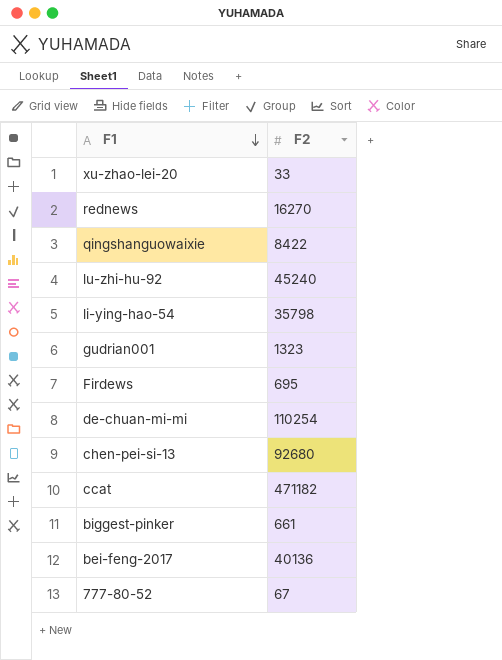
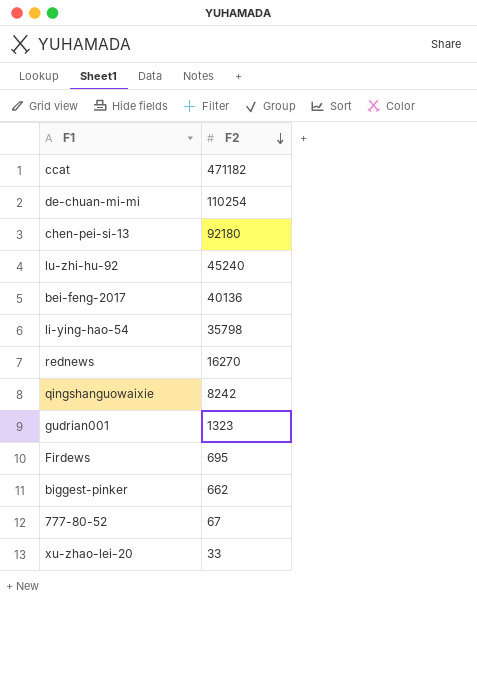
row order: F1 descending -> F2 descending
chen-pei-si-13 | F2: 92680 -> 92180
qingshanguowaixie | F2: 8422 -> 8242
biggest-pinker | F2: 661 -> 662

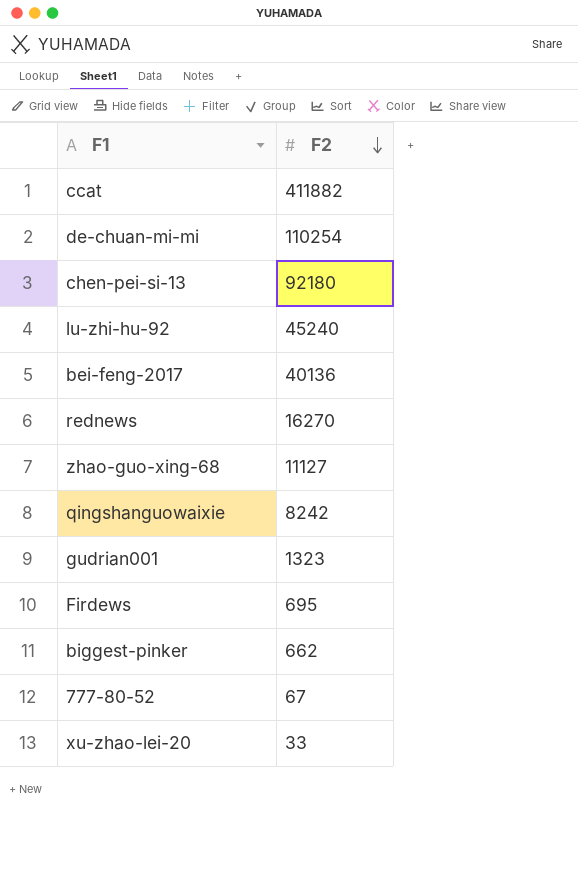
row li-ying-hao-54: 35798 -> none
ccat | F2: 471182 -> 411882
row zhao-guo-xing-68: none -> 11127

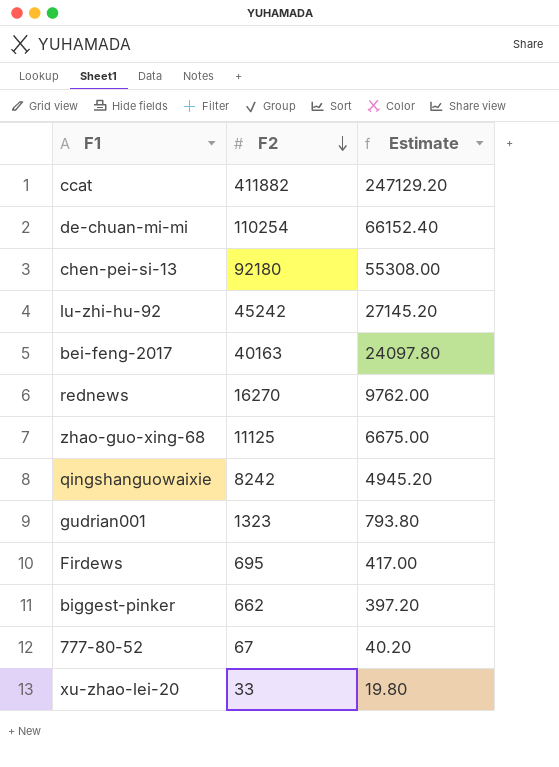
column Estimate | formula: none -> [F2] * 0.6
lu-zhi-hu-92 | F2: 45240 -> 45242
bei-feng-2017 | F2: 40136 -> 40163
zhao-guo-xing-68 | F2: 11127 -> 11125

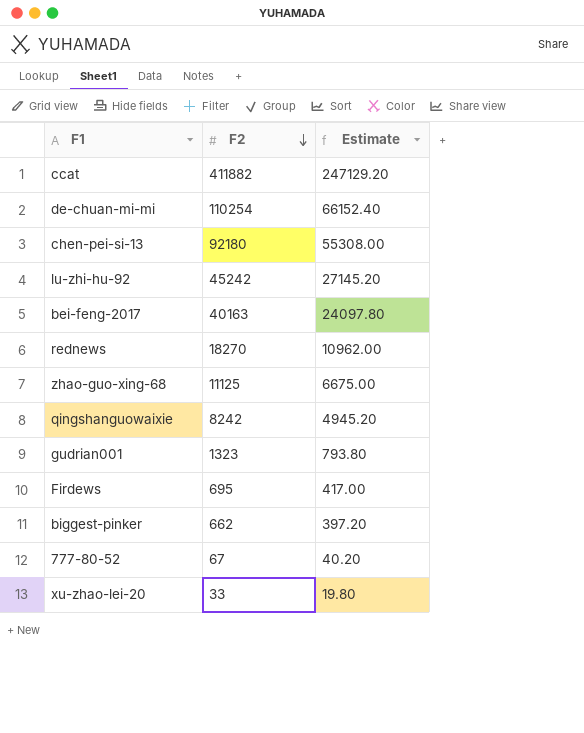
rednews | F2: 16270 -> 18270
rednews | Estimate: 9762.00 -> 10962.00

